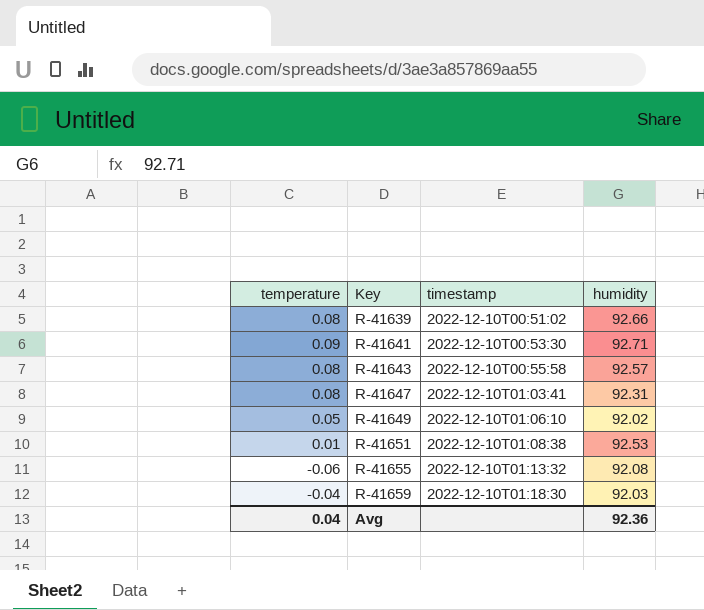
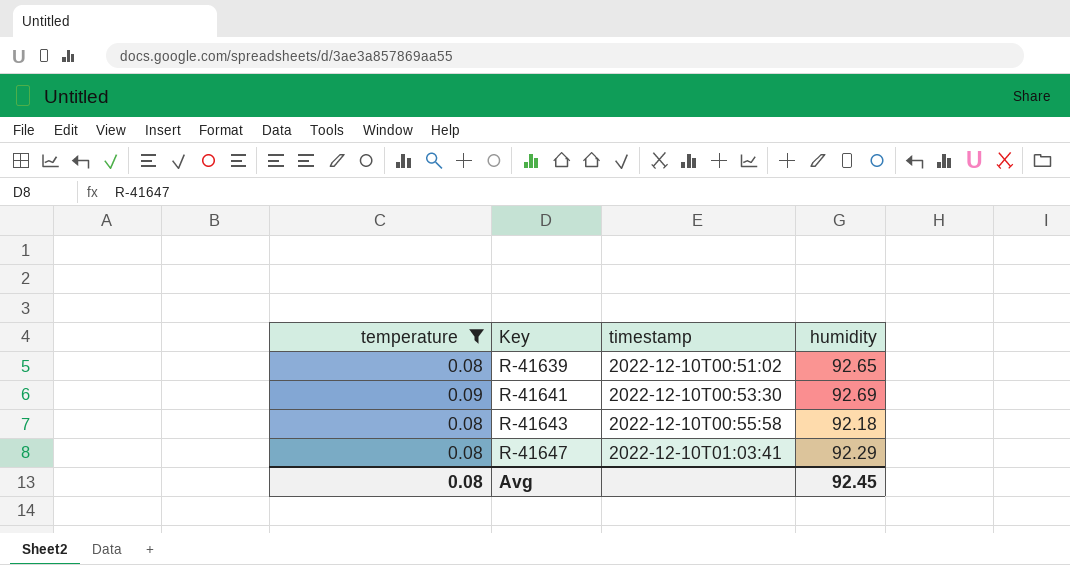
filter: none -> temperature >= 0.08
R-41639 | humidity: 92.66 -> 92.65
R-41641 | humidity: 92.71 -> 92.69
R-41643 | humidity: 92.57 -> 92.18
R-41647 | humidity: 92.31 -> 92.29
Avg | temperature: 0.04 -> 0.08
Avg | humidity: 92.36 -> 92.45

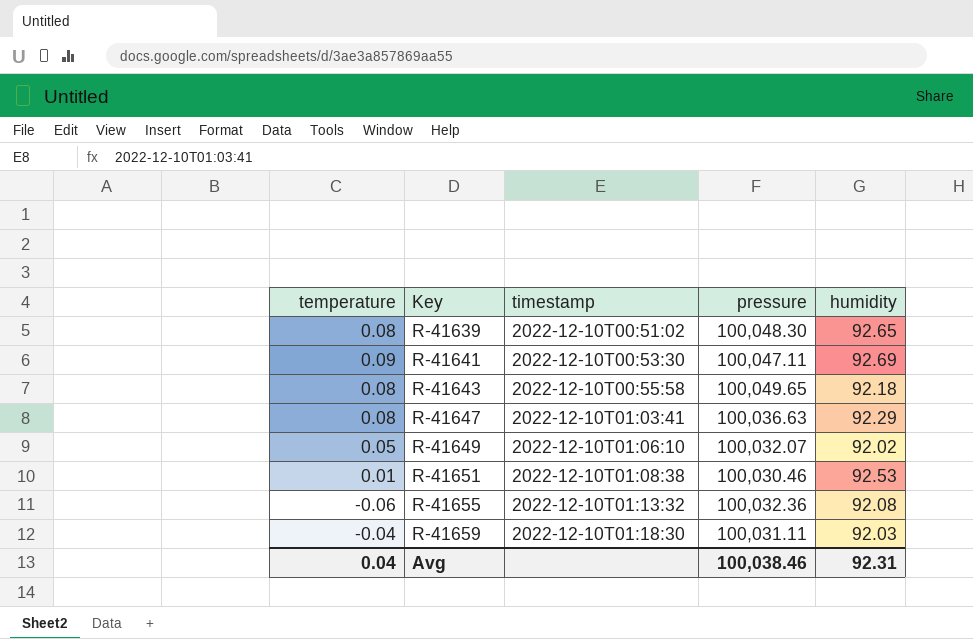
filter: temperature >= 0.08 -> none
column pressure | position: none -> 4
Avg | temperature: 0.08 -> 0.04
Avg | humidity: 92.45 -> 92.31

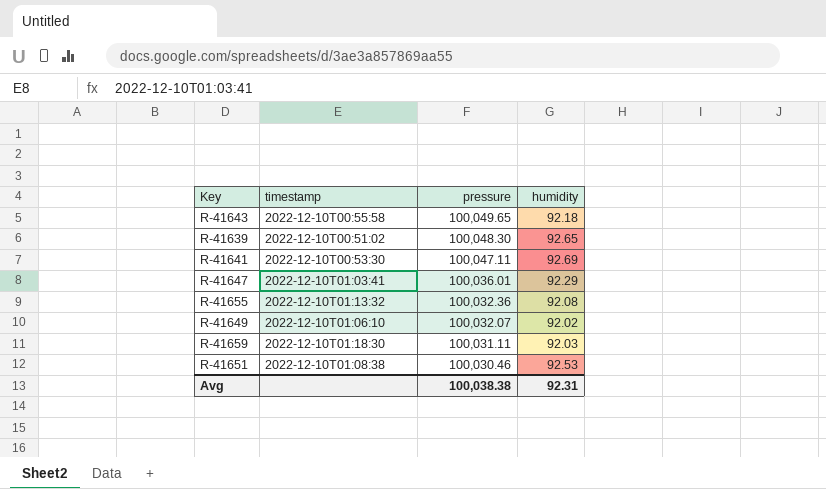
row order: Key ascending -> pressure descending
column temperature | position: 1 -> none
R-41647 | pressure: 100,036.63 -> 100,036.01
Avg | pressure: 100,038.46 -> 100,038.38

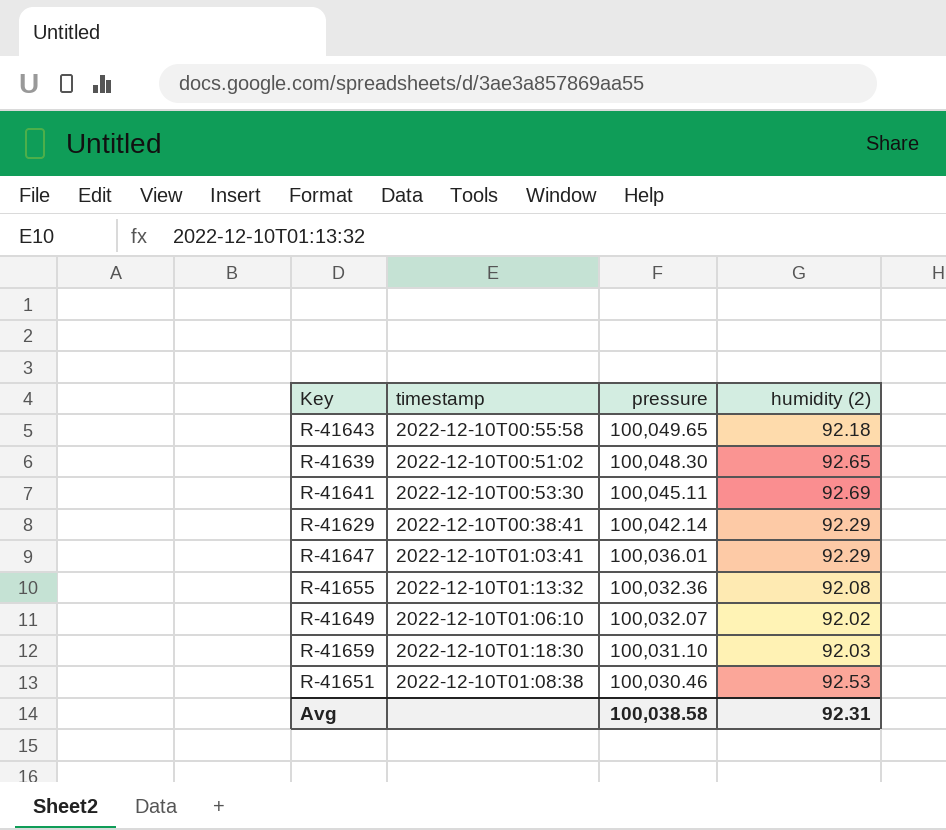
column name: humidity -> humidity (2)
R-41641 | pressure: 100,047.11 -> 100,045.11
row R-41629: none -> 2022-12-10T00:38:41 | 100,042.14 | 92.29
R-41659 | pressure: 100,031.11 -> 100,031.10
Avg | pressure: 100,038.38 -> 100,038.58

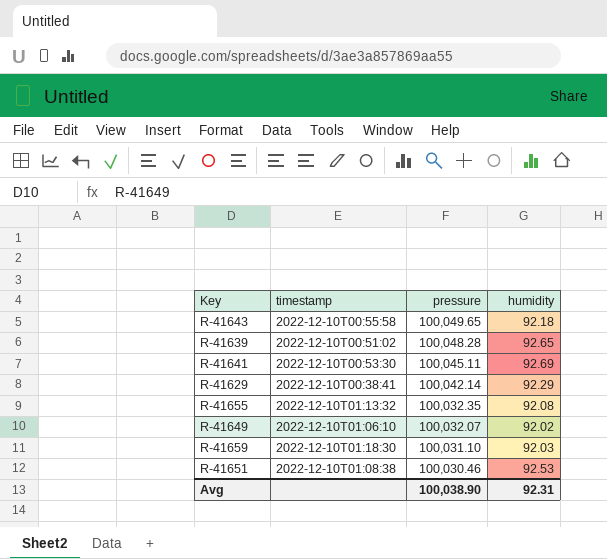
column name: humidity (2) -> humidity
row R-41647: 2022-12-10T01:03:41 | 100,036.01 | 92.29 -> none
R-41639 | pressure: 100,048.30 -> 100,048.28
R-41655 | pressure: 100,032.36 -> 100,032.35
Avg | pressure: 100,038.58 -> 100,038.90

